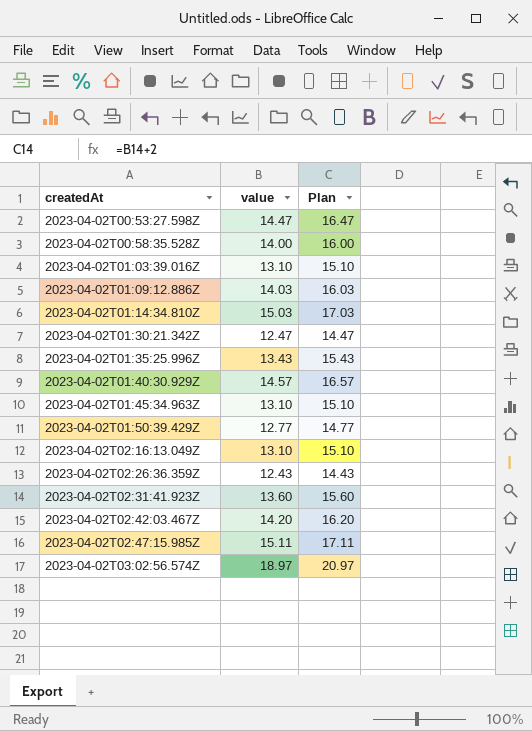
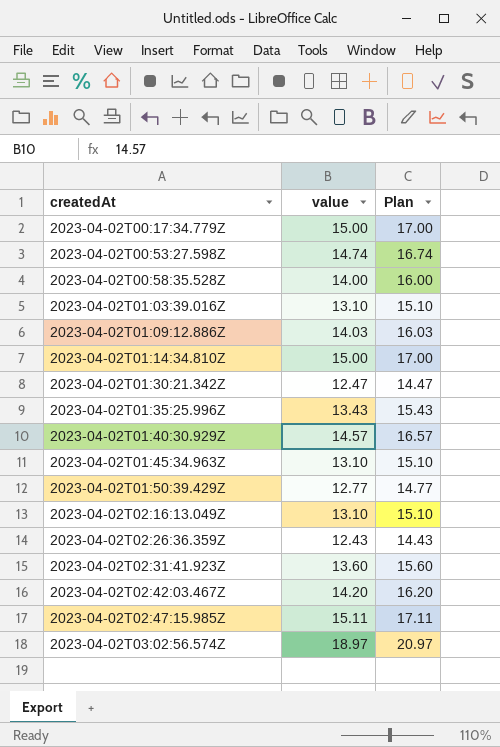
row 2023-04-02T00:17:34.779Z: none -> 15.00 | 17.00
2023-04-02T00:53:27.598Z | value: 14.47 -> 14.74
2023-04-02T00:53:27.598Z | Plan: 16.47 -> 16.74
2023-04-02T01:14:34.810Z | value: 15.03 -> 15.00
2023-04-02T01:14:34.810Z | Plan: 17.03 -> 17.00

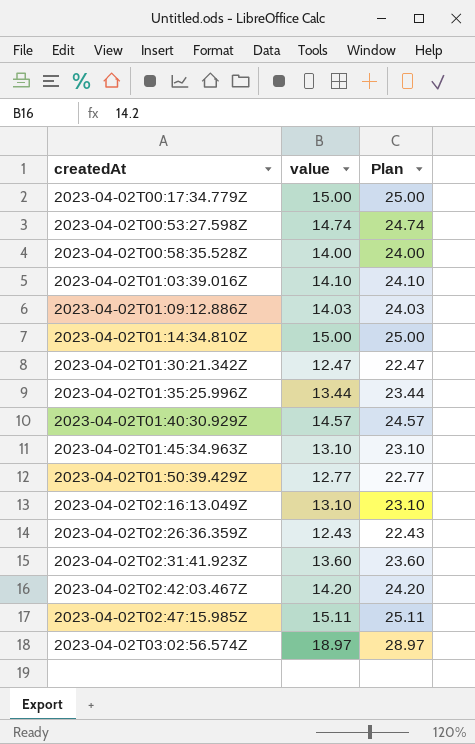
column Plan | formula: [value] + 2 -> [value] + 10
2023-04-02T01:03:39.016Z | value: 13.10 -> 14.10
2023-04-02T01:35:25.996Z | value: 13.43 -> 13.44

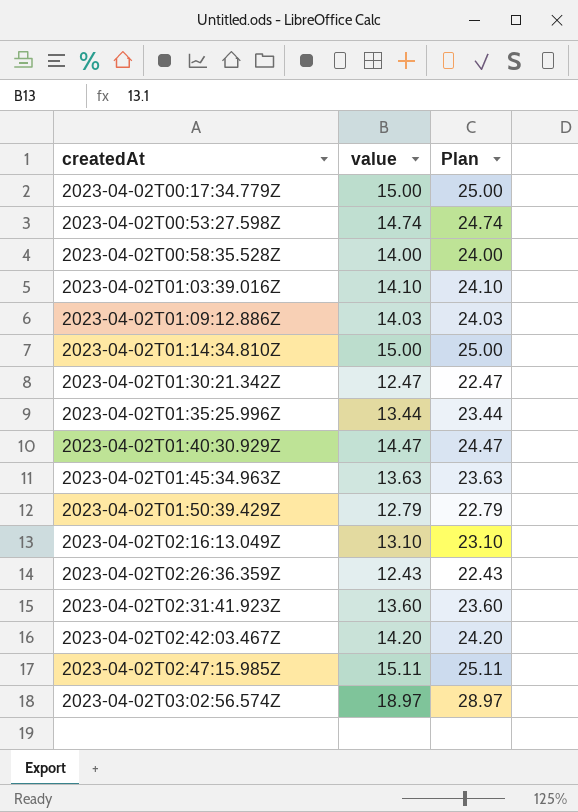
2023-04-02T01:40:30.929Z | value: 14.57 -> 14.47
2023-04-02T01:40:30.929Z | Plan: 24.57 -> 24.47
2023-04-02T01:45:34.963Z | value: 13.10 -> 13.63
2023-04-02T01:45:34.963Z | Plan: 23.10 -> 23.63
2023-04-02T01:50:39.429Z | value: 12.77 -> 12.79
2023-04-02T01:50:39.429Z | Plan: 22.77 -> 22.79

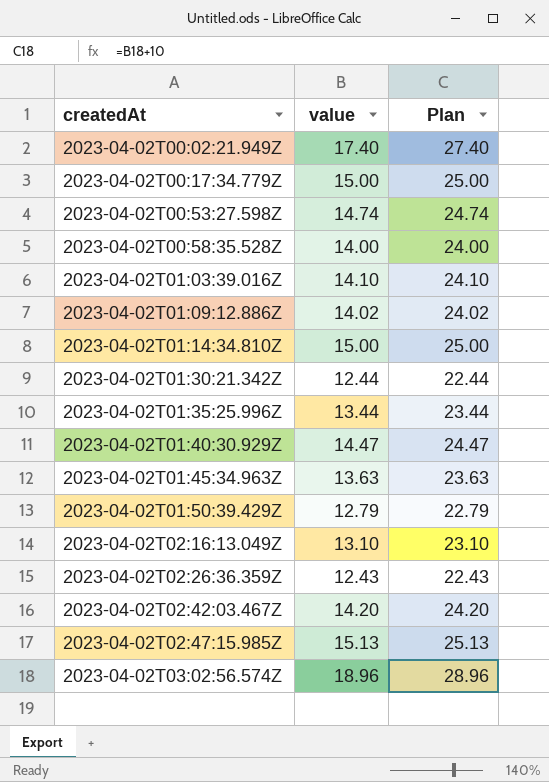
row 2023-04-02T02:31:41.923Z: 13.60 | 23.60 -> none
row 2023-04-02T00:02:21.949Z: none -> 17.40 | 27.40
2023-04-02T01:09:12.886Z | value: 14.03 -> 14.02
2023-04-02T01:09:12.886Z | Plan: 24.03 -> 24.02
2023-04-02T01:30:21.342Z | value: 12.47 -> 12.44
2023-04-02T01:30:21.342Z | Plan: 22.47 -> 22.44
2023-04-02T02:47:15.985Z | value: 15.11 -> 15.13
2023-04-02T02:47:15.985Z | Plan: 25.11 -> 25.13
2023-04-02T03:02:56.574Z | value: 18.97 -> 18.96
2023-04-02T03:02:56.574Z | Plan: 28.97 -> 28.96

